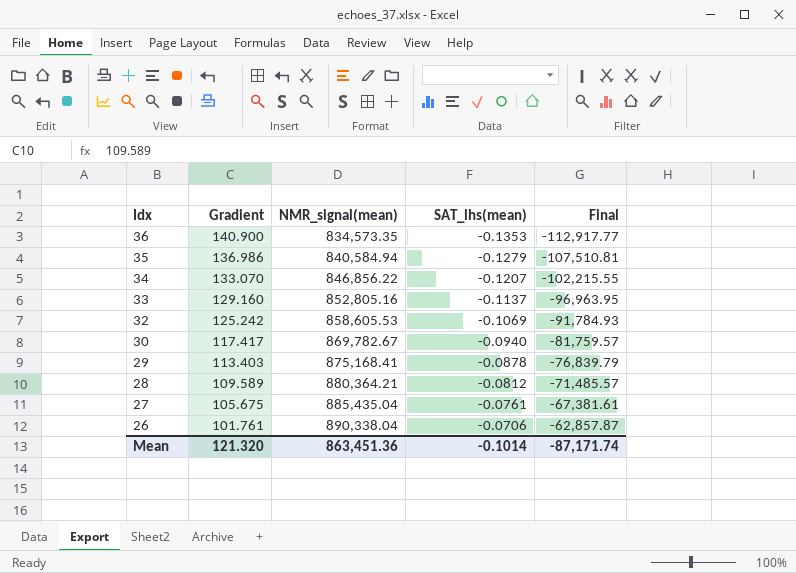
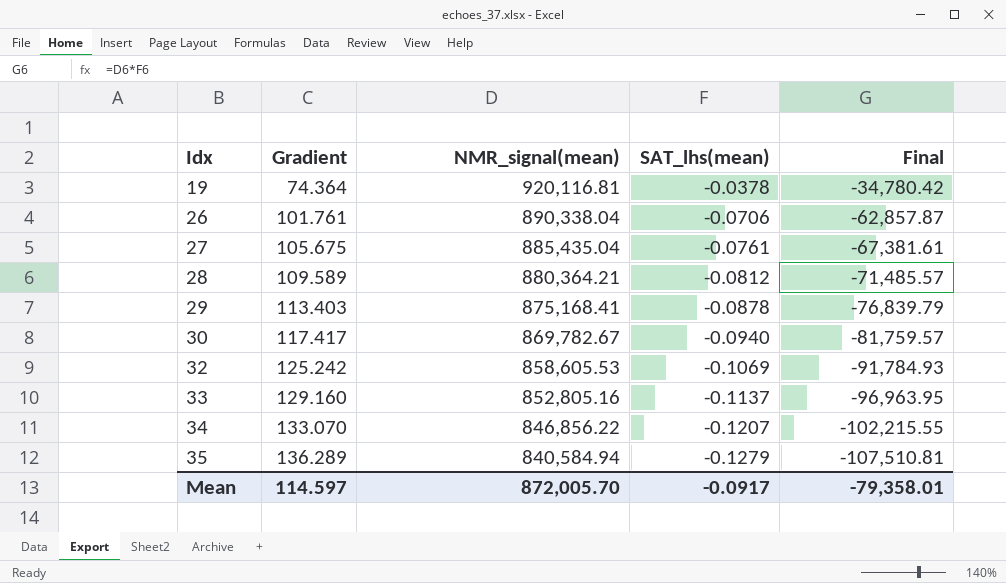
row order: Idx descending -> Idx ascending
row 36: 140.900 | 834,573.35 | -0.1353 | -112,917.77 -> none
row 19: none -> 74.364 | 920,116.81 | -0.0378 | -34,780.42
35 | Gradient: 136.986 -> 136.289
Mean | Gradient: 121.320 -> 114.597
Mean | NMR_signal(mean): 863,451.36 -> 872,005.70
Mean | SAT_lhs(mean): -0.1014 -> -0.0917
Mean | Final: -87,171.74 -> -79,358.01

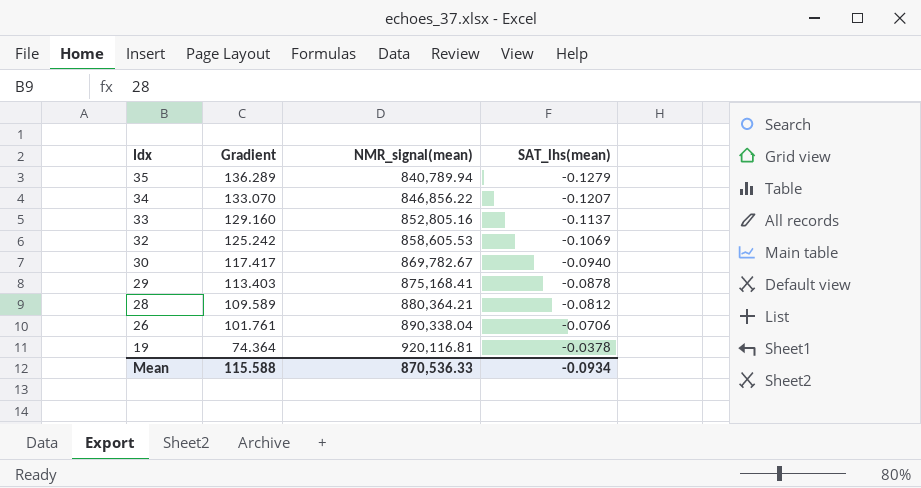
row order: Idx ascending -> Idx descending
column Final | formula: [NMR_signal(mean)] * [SAT_lhs(mean)] -> none
row 27: 105.675 | 885,435.04 | -0.0761 | -67,381.61 -> none
35 | NMR_signal(mean): 840,584.94 -> 840,789.94
Mean | Gradient: 114.597 -> 115.588
Mean | NMR_signal(mean): 872,005.70 -> 870,536.33
Mean | SAT_lhs(mean): -0.0917 -> -0.0934

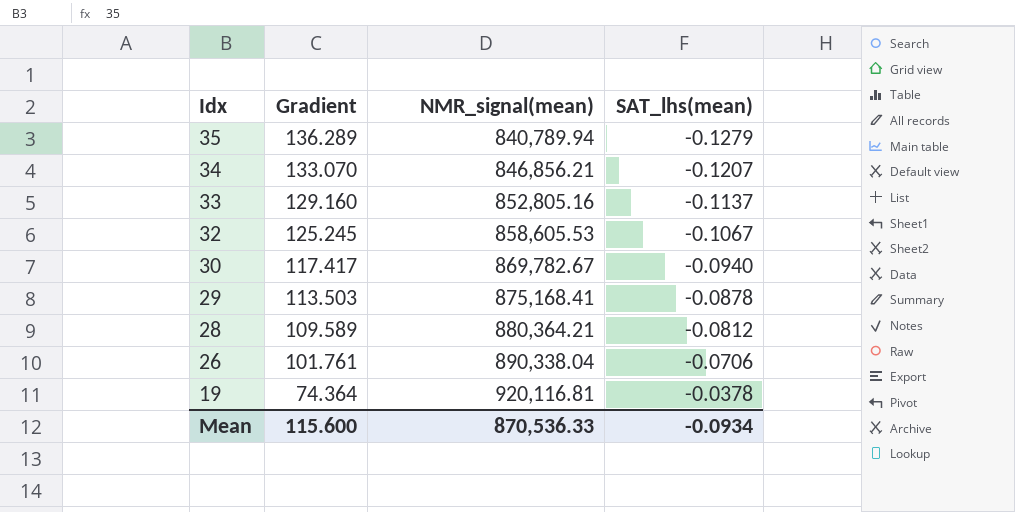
34 | NMR_signal(mean): 846,856.22 -> 846,856.21
32 | Gradient: 125.242 -> 125.245
32 | SAT_lhs(mean): -0.1069 -> -0.1067
29 | Gradient: 113.403 -> 113.503
Mean | Gradient: 115.588 -> 115.600

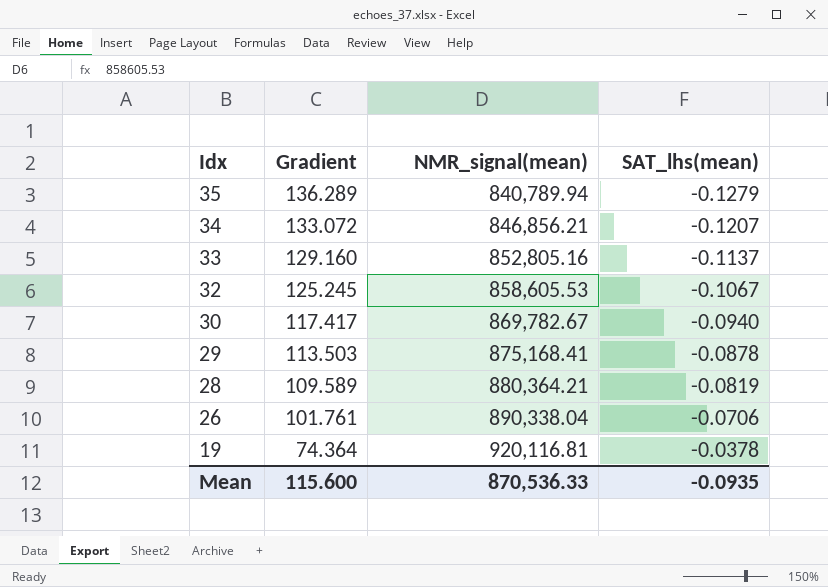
34 | Gradient: 133.070 -> 133.072
28 | SAT_lhs(mean): -0.0812 -> -0.0819
Mean | SAT_lhs(mean): -0.0934 -> -0.0935

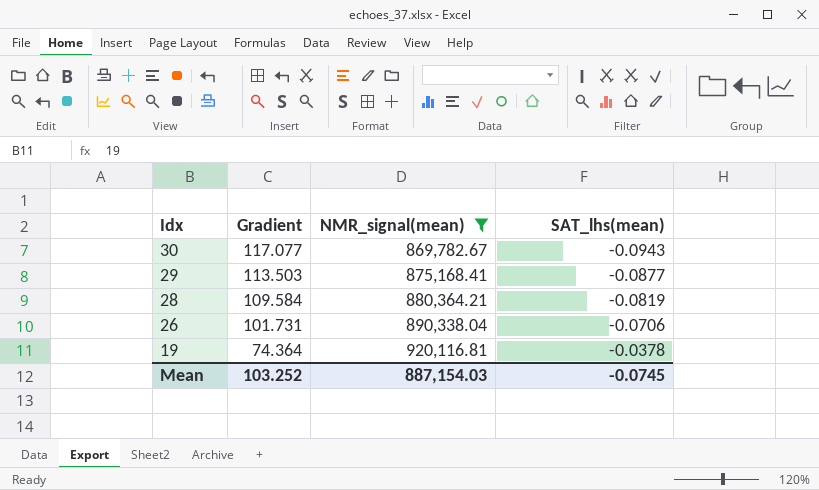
filter: none -> NMR_signal(mean) >= 869,782.67
30 | Gradient: 117.417 -> 117.077
30 | SAT_lhs(mean): -0.0940 -> -0.0943
29 | SAT_lhs(mean): -0.0878 -> -0.0877
28 | Gradient: 109.589 -> 109.584
26 | Gradient: 101.761 -> 101.731
Mean | Gradient: 115.600 -> 103.252
Mean | NMR_signal(mean): 870,536.33 -> 887,154.03
Mean | SAT_lhs(mean): -0.0935 -> -0.0745

